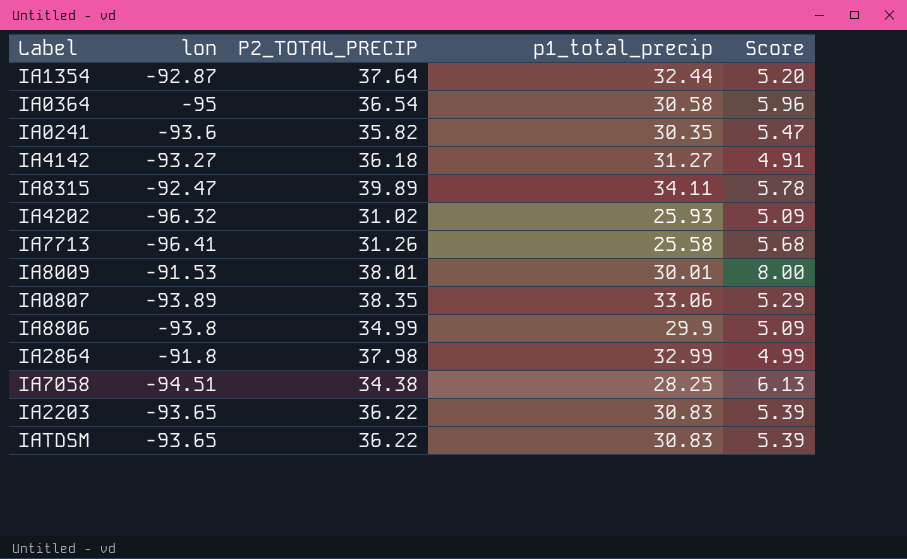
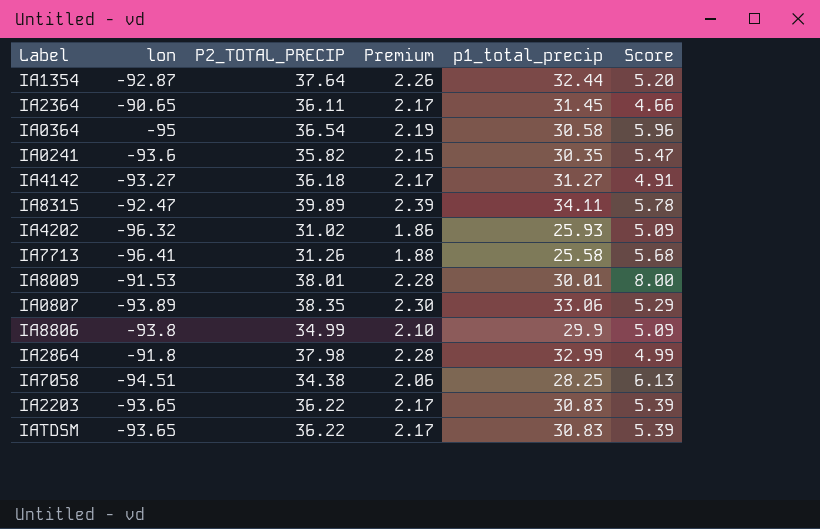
column Premium | formula: none -> [P2_TOTAL_PRECIP] * 0.06
row IA2364: none -> -90.65 | 36.11 | 2.17 | 31.45 | 4.66

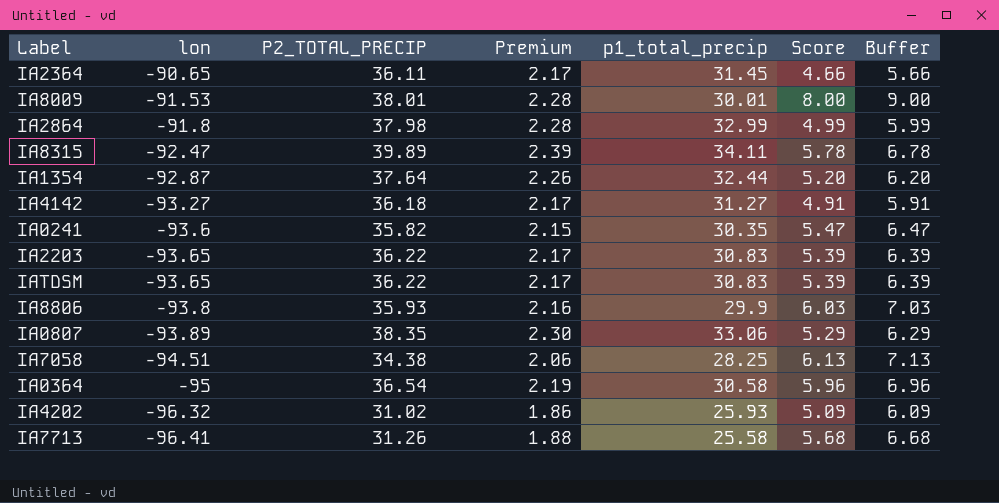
row order: none -> lon descending
column Buffer | formula: none -> [Score] + 1
IA8806 | P2_TOTAL_PRECIP: 34.99 -> 35.93
IA8806 | Premium: 2.10 -> 2.16
IA8806 | Score: 5.09 -> 6.03

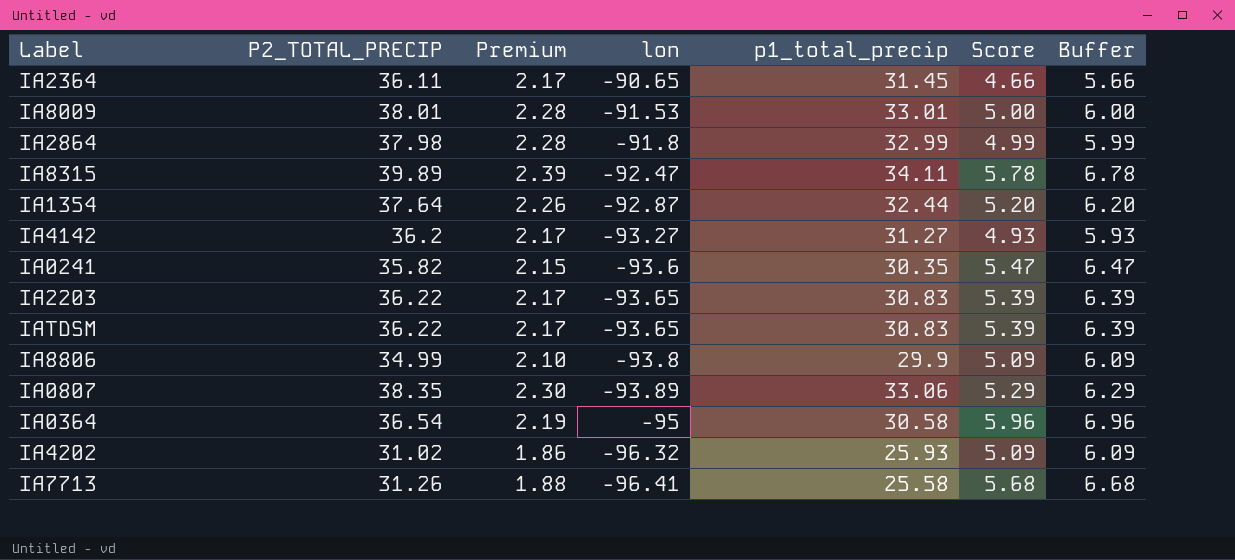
column lon | position: 2 -> 4
row IA7058: -94.51 | 34.38 | 2.06 | 28.25 | 6.13 | 7.13 -> none
IA8009 | p1_total_precip: 30.01 -> 33.01
IA8009 | Score: 8.00 -> 5.00
IA8009 | Buffer: 9.00 -> 6.00
IA4142 | P2_TOTAL_PRECIP: 36.18 -> 36.2
IA4142 | Score: 4.91 -> 4.93
IA4142 | Buffer: 5.91 -> 5.93
IA8806 | P2_TOTAL_PRECIP: 35.93 -> 34.99
IA8806 | Premium: 2.16 -> 2.10
IA8806 | Score: 6.03 -> 5.09
IA8806 | Buffer: 7.03 -> 6.09

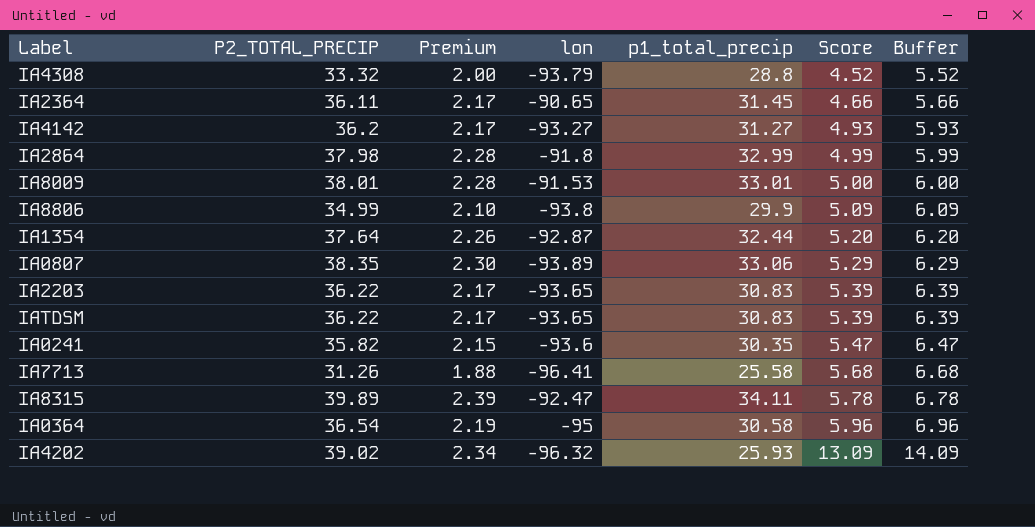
row order: lon descending -> Score ascending
row IA4308: none -> 33.32 | 2.00 | -93.79 | 28.8 | 4.52 | 5.52
IA4202 | P2_TOTAL_PRECIP: 31.02 -> 39.02
IA4202 | Premium: 1.86 -> 2.34
IA4202 | Score: 5.09 -> 13.09
IA4202 | Buffer: 6.09 -> 14.09

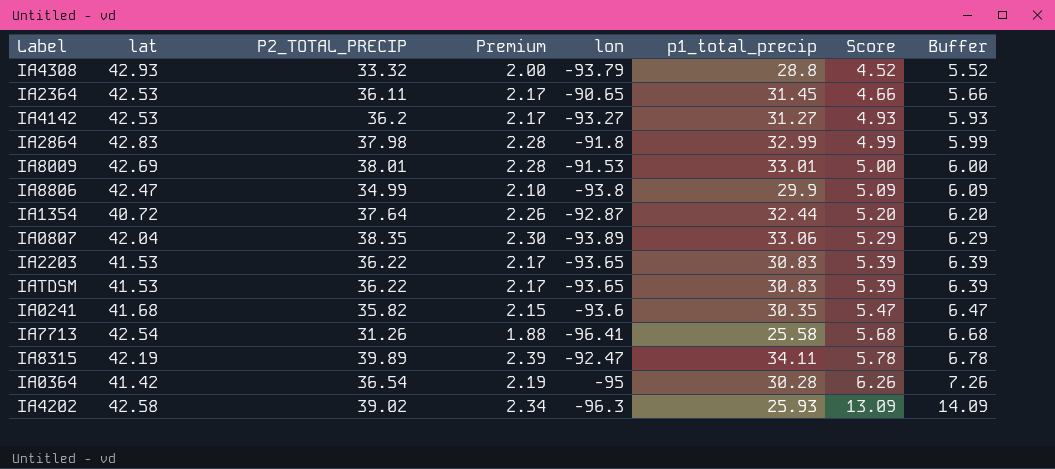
column lat | position: none -> 2
IA0364 | p1_total_precip: 30.58 -> 30.28
IA0364 | Score: 5.96 -> 6.26
IA0364 | Buffer: 6.96 -> 7.26
IA4202 | lon: -96.32 -> -96.3

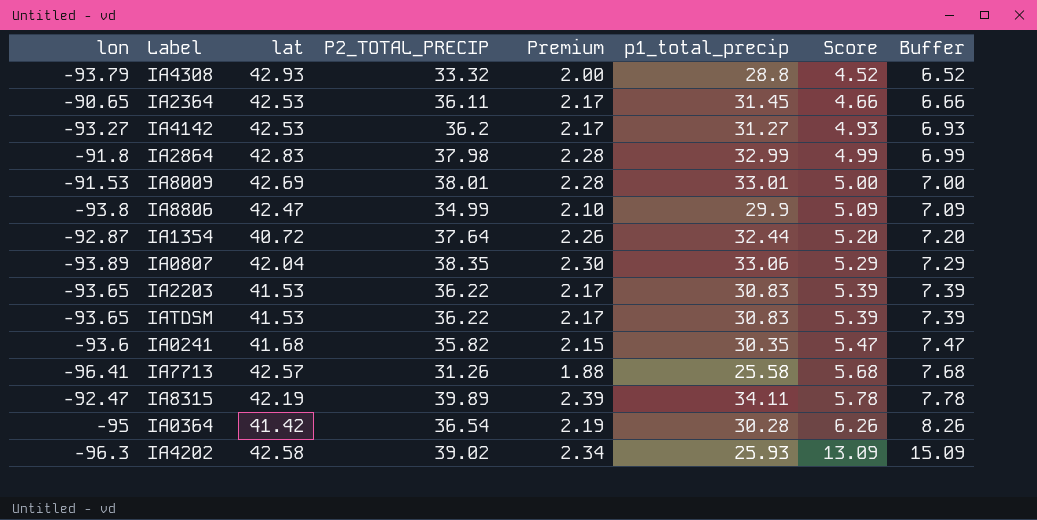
column lon | position: 5 -> 1
column Buffer | formula: [Score] + 1 -> [Score] + 2
IA7713 | lat: 42.54 -> 42.57

